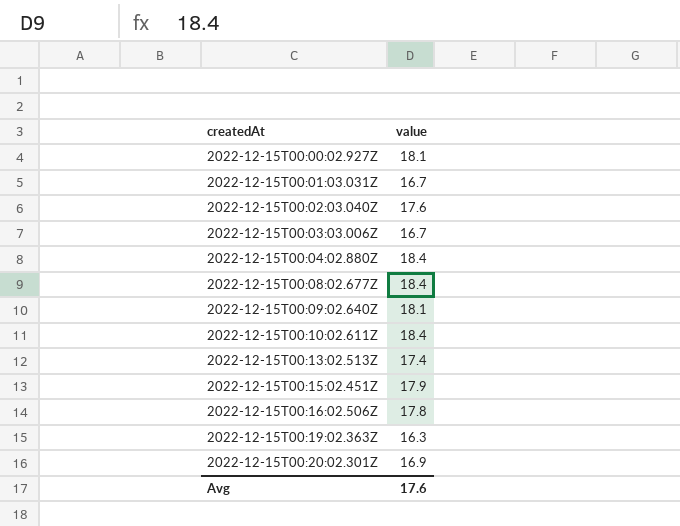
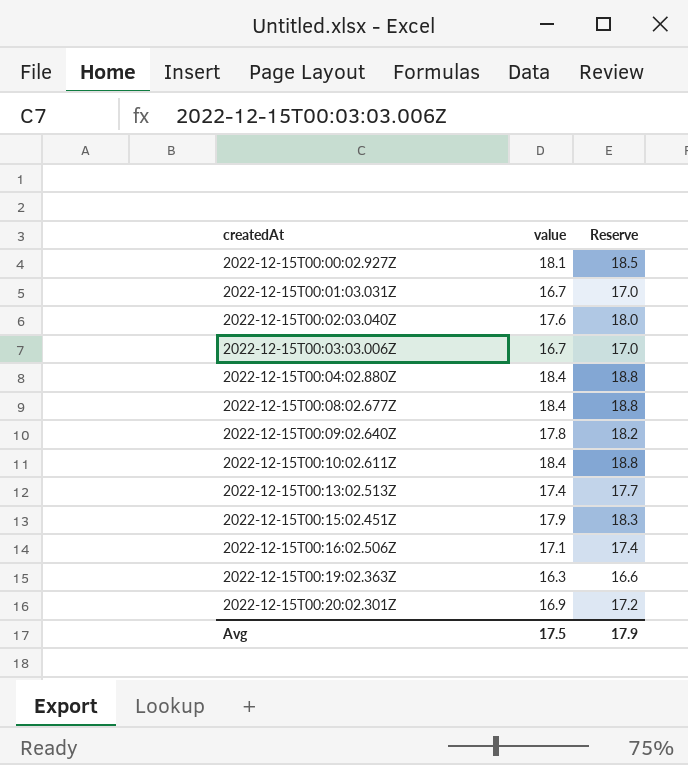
column Reserve | formula: none -> [value] * 1.02
2022-12-15T00:09:02.640Z | value: 18.1 -> 17.8
2022-12-15T00:16:02.506Z | value: 17.8 -> 17.1
Avg | value: 17.6 -> 17.5

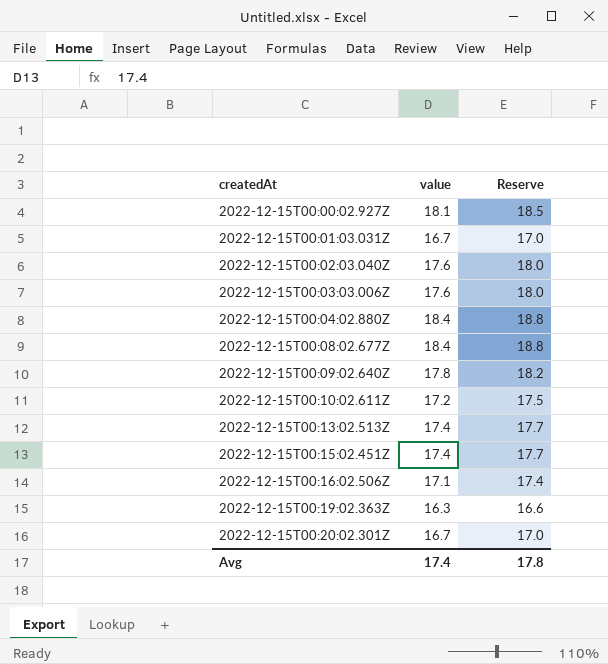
2022-12-15T00:03:03.006Z | value: 16.7 -> 17.6
2022-12-15T00:03:03.006Z | Reserve: 17.0 -> 18.0
2022-12-15T00:10:02.611Z | value: 18.4 -> 17.2
2022-12-15T00:10:02.611Z | Reserve: 18.8 -> 17.5
2022-12-15T00:15:02.451Z | value: 17.9 -> 17.4
2022-12-15T00:15:02.451Z | Reserve: 18.3 -> 17.7
2022-12-15T00:20:02.301Z | value: 16.9 -> 16.7
2022-12-15T00:20:02.301Z | Reserve: 17.2 -> 17.0
Avg | value: 17.5 -> 17.4
Avg | Reserve: 17.9 -> 17.8

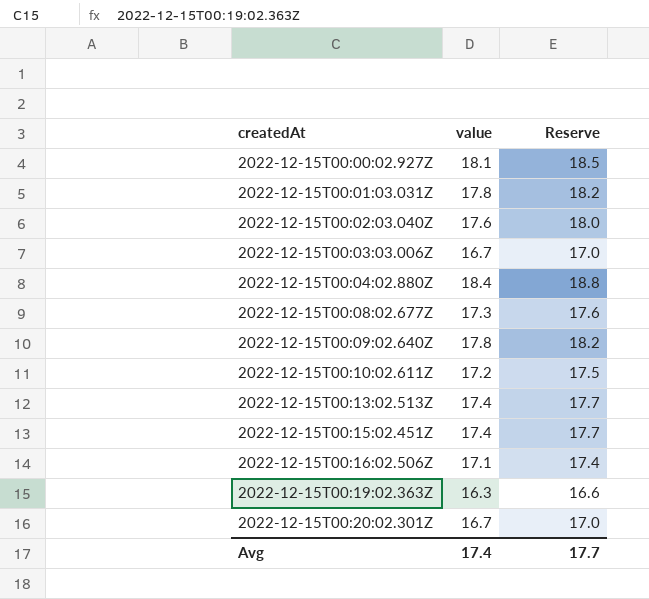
2022-12-15T00:01:03.031Z | value: 16.7 -> 17.8
2022-12-15T00:01:03.031Z | Reserve: 17.0 -> 18.2
2022-12-15T00:03:03.006Z | value: 17.6 -> 16.7
2022-12-15T00:03:03.006Z | Reserve: 18.0 -> 17.0
2022-12-15T00:08:02.677Z | value: 18.4 -> 17.3
2022-12-15T00:08:02.677Z | Reserve: 18.8 -> 17.6
Avg | Reserve: 17.8 -> 17.7

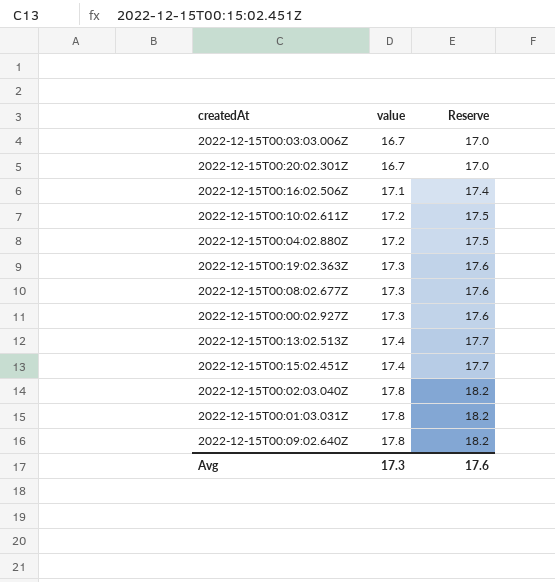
row order: createdAt ascending -> value ascending
2022-12-15T00:04:02.880Z | value: 18.4 -> 17.2
2022-12-15T00:04:02.880Z | Reserve: 18.8 -> 17.5
2022-12-15T00:19:02.363Z | value: 16.3 -> 17.3
2022-12-15T00:19:02.363Z | Reserve: 16.6 -> 17.6
2022-12-15T00:00:02.927Z | value: 18.1 -> 17.3
2022-12-15T00:00:02.927Z | Reserve: 18.5 -> 17.6
2022-12-15T00:02:03.040Z | value: 17.6 -> 17.8
2022-12-15T00:02:03.040Z | Reserve: 18.0 -> 18.2
Avg | value: 17.4 -> 17.3
Avg | Reserve: 17.7 -> 17.6

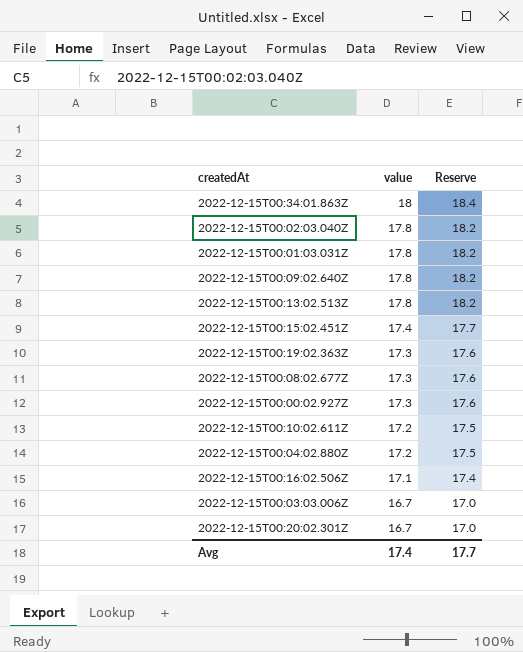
row order: value ascending -> value descending
row 2022-12-15T00:34:01.863Z: none -> 18 | 18.4
2022-12-15T00:13:02.513Z | value: 17.4 -> 17.8
2022-12-15T00:13:02.513Z | Reserve: 17.7 -> 18.2
Avg | value: 17.3 -> 17.4
Avg | Reserve: 17.6 -> 17.7

